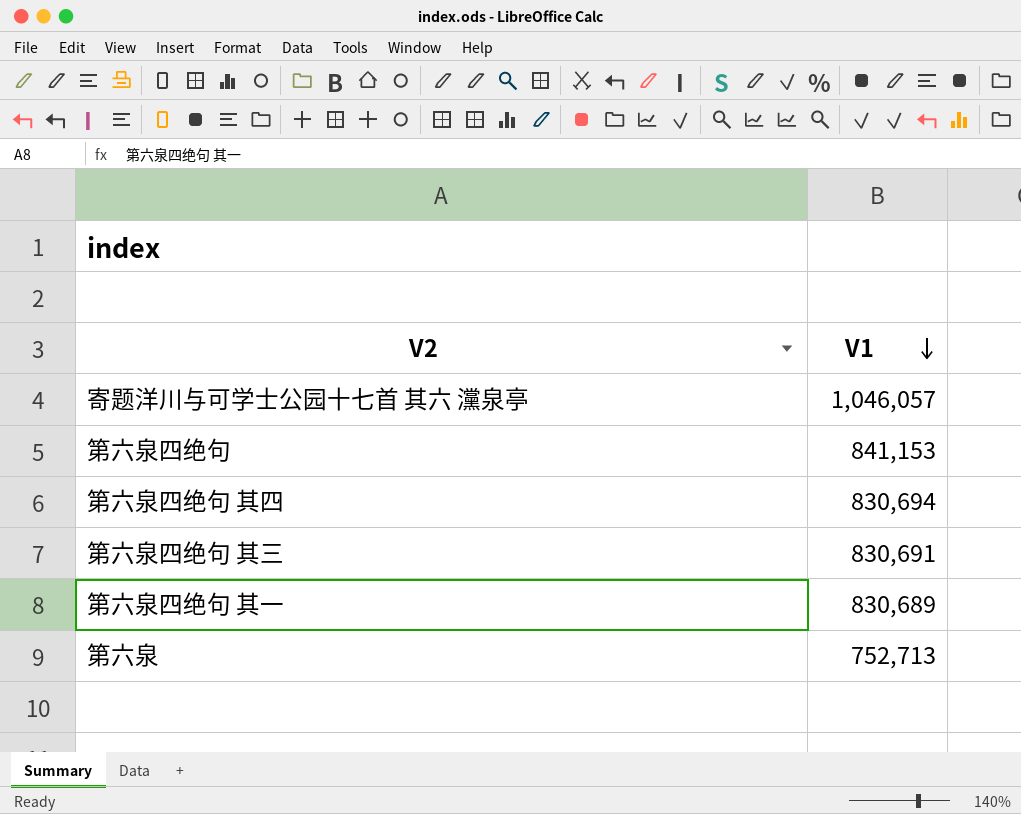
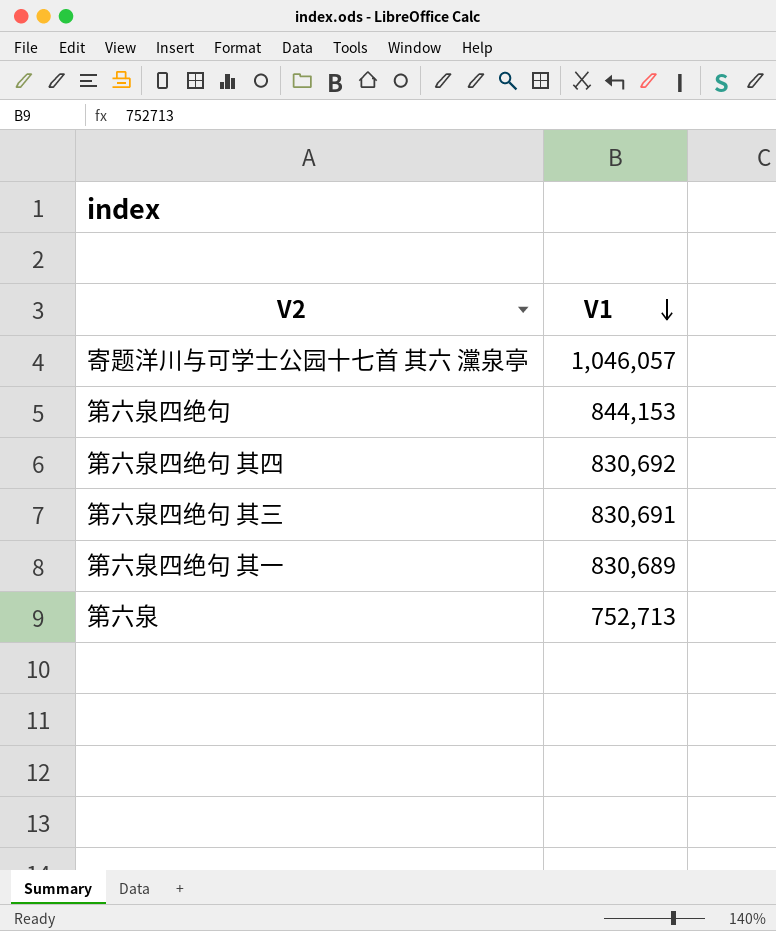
第六泉四绝句 | V1: 841,153 -> 844,153
第六泉四绝句 其四 | V1: 830,694 -> 830,692

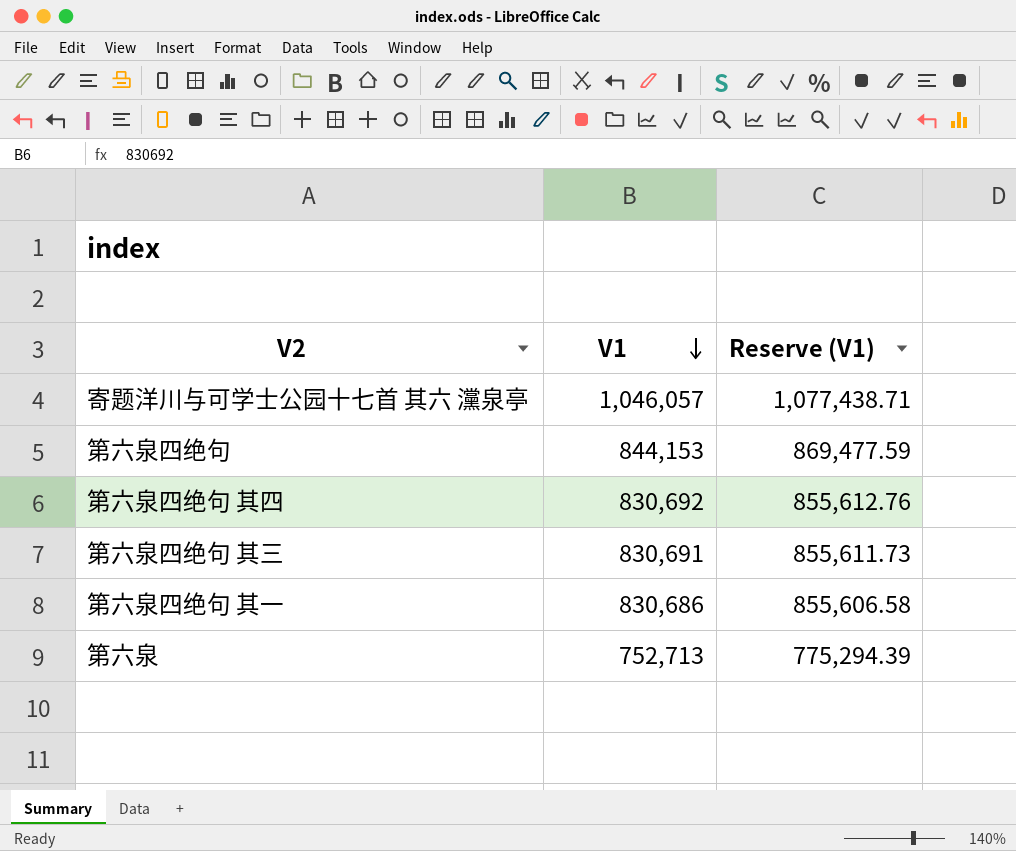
column Reserve (V1) | formula: none -> [V1] * 1.03
第六泉四绝句 其一 | V1: 830,689 -> 830,686

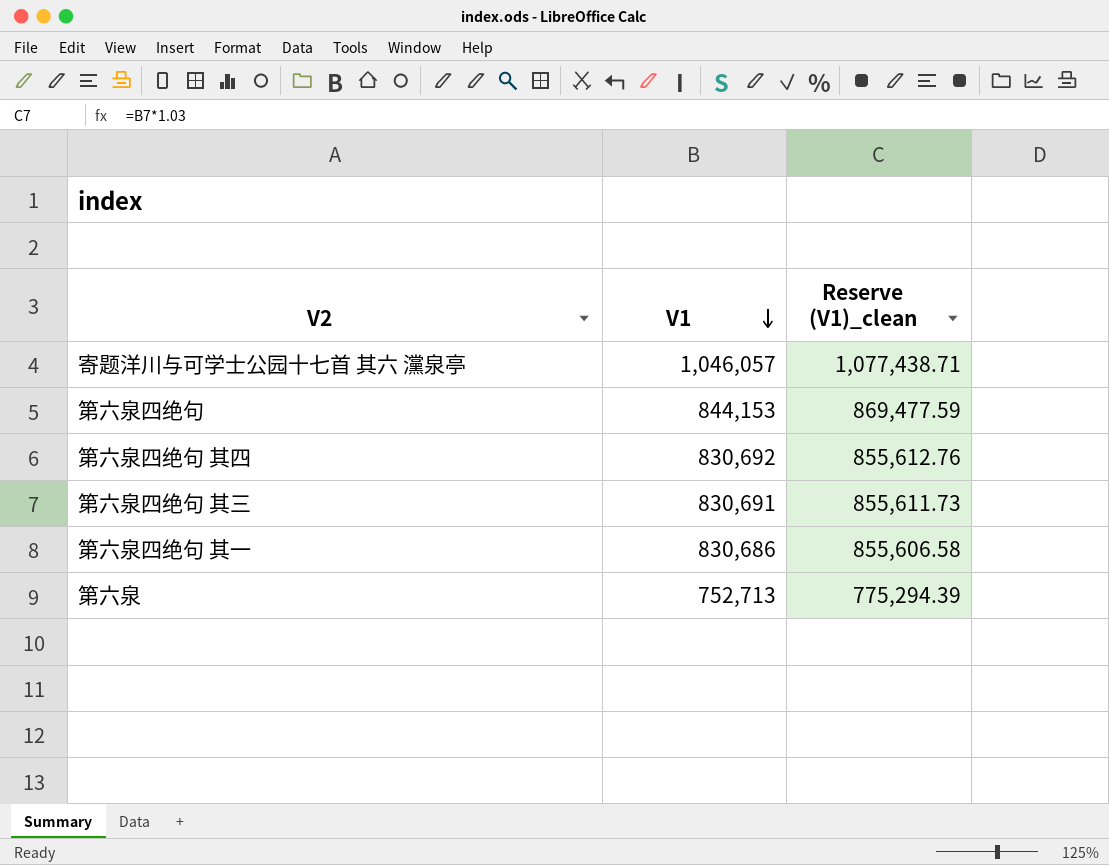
column name: Reserve (V1) -> Reserve (V1)_clean

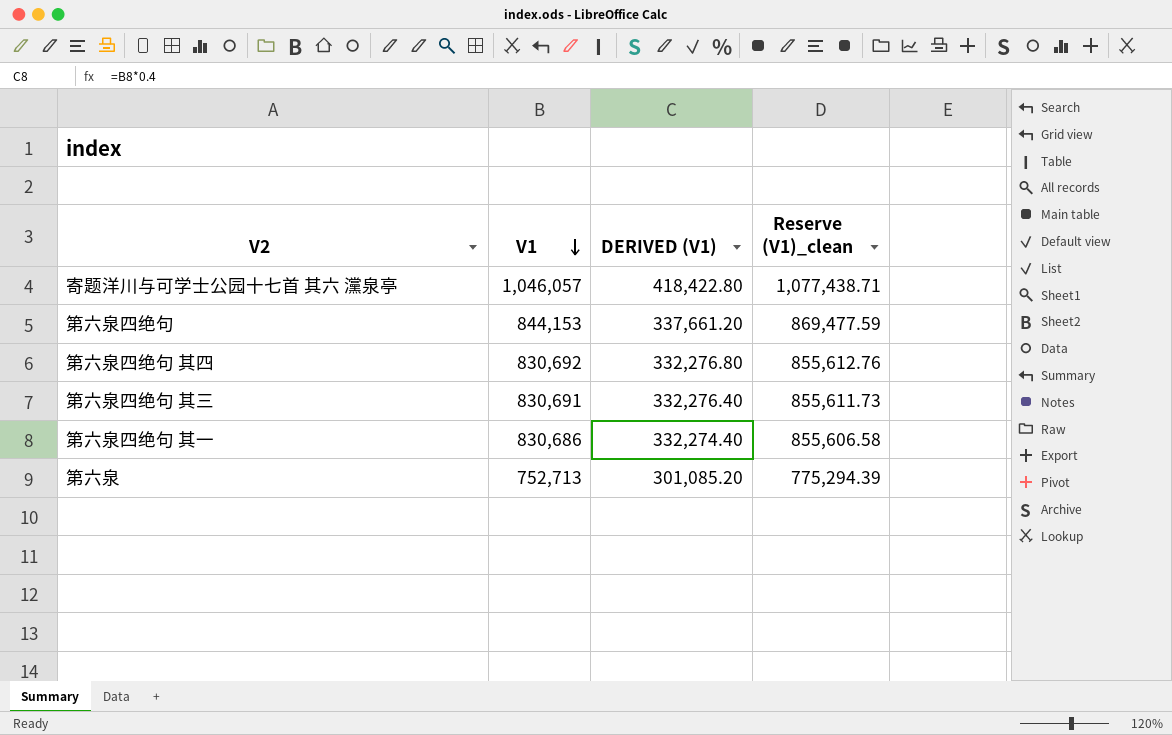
column DERIVED (V1) | formula: none -> [V1] * 0.4

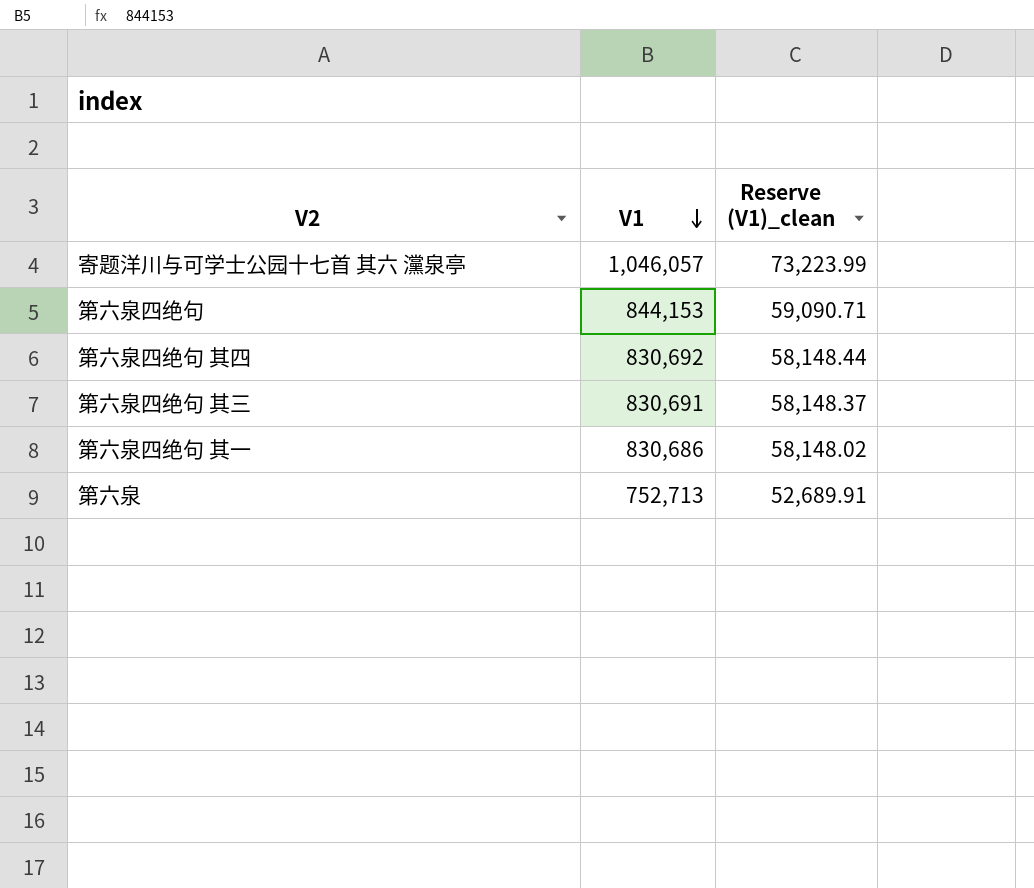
column DERIVED (V1) | formula: [V1] * 0.4 -> none
column Reserve (V1)_clean | formula: [V1] * 1.03 -> [V1] * 0.07

